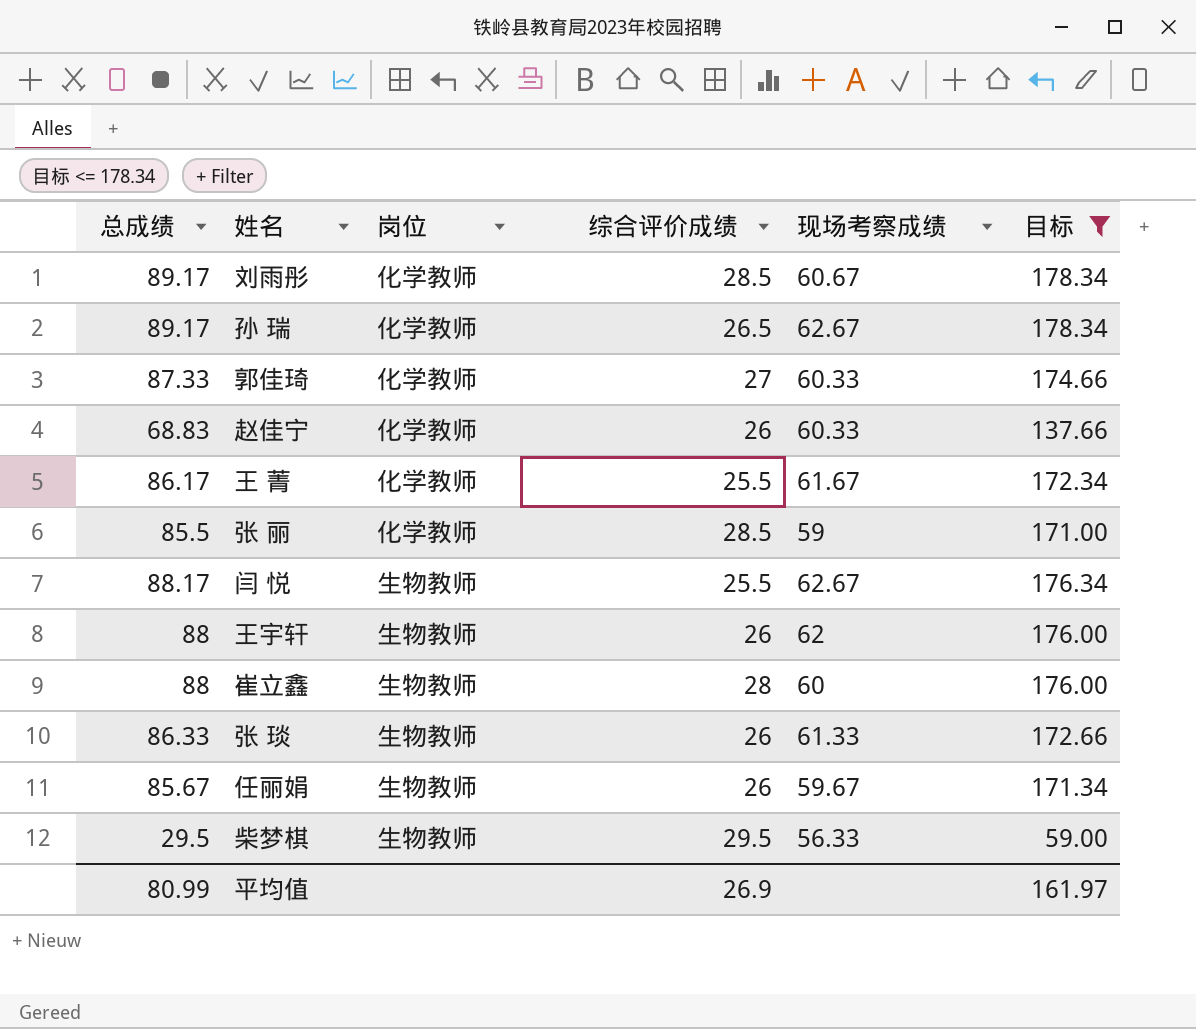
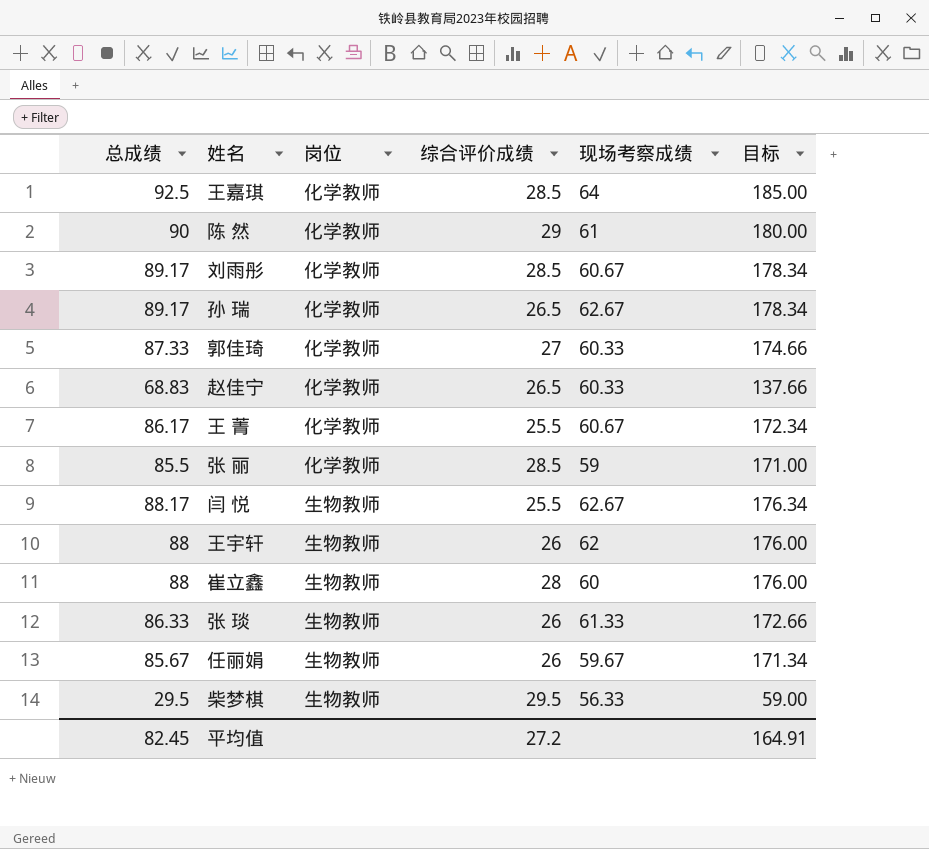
filter: 目标 <= 178.34 -> none
赵佳宁 | 综合评价成绩: 26 -> 26.5
王 菁 | 现场考察成绩: 61.67 -> 60.67
平均值 | 总成绩: 80.99 -> 82.45
平均值 | 综合评价成绩: 26.9 -> 27.2
平均值 | 目标: 161.97 -> 164.91

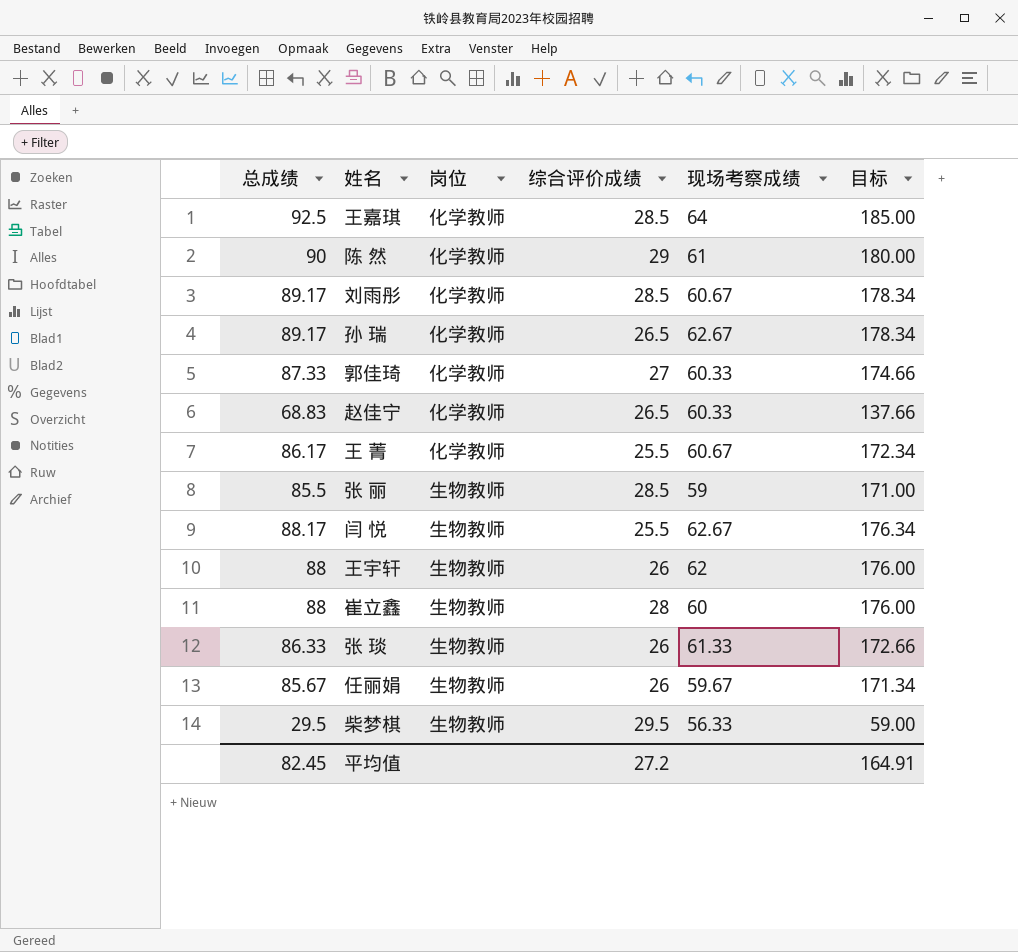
张 丽 | 岗位: 化学教师 -> 生物教师

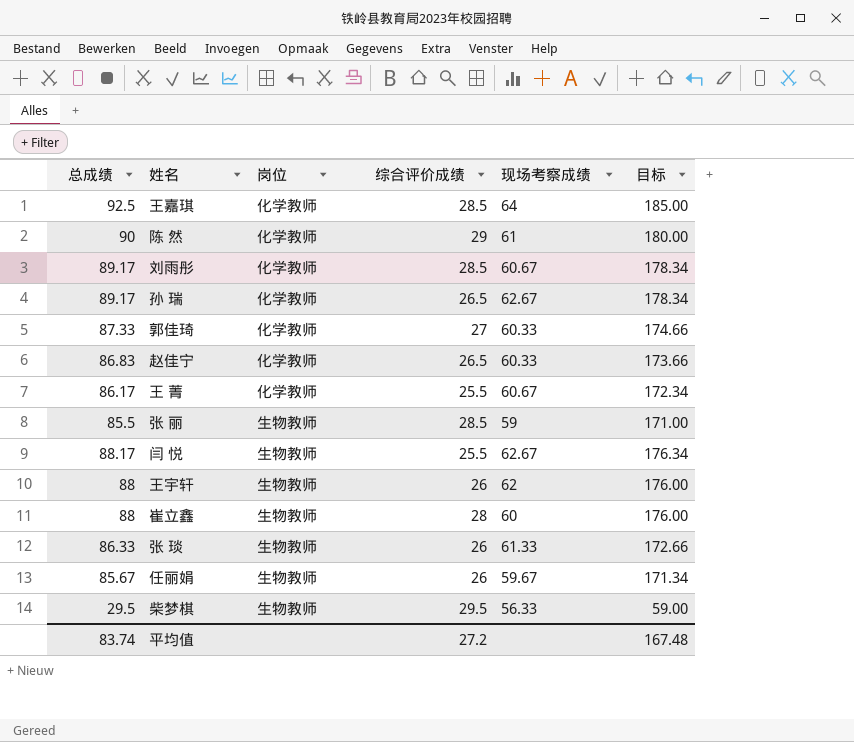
赵佳宁 | 总成绩: 68.83 -> 86.83
赵佳宁 | 目标: 137.66 -> 173.66
平均值 | 总成绩: 82.45 -> 83.74
平均值 | 目标: 164.91 -> 167.48

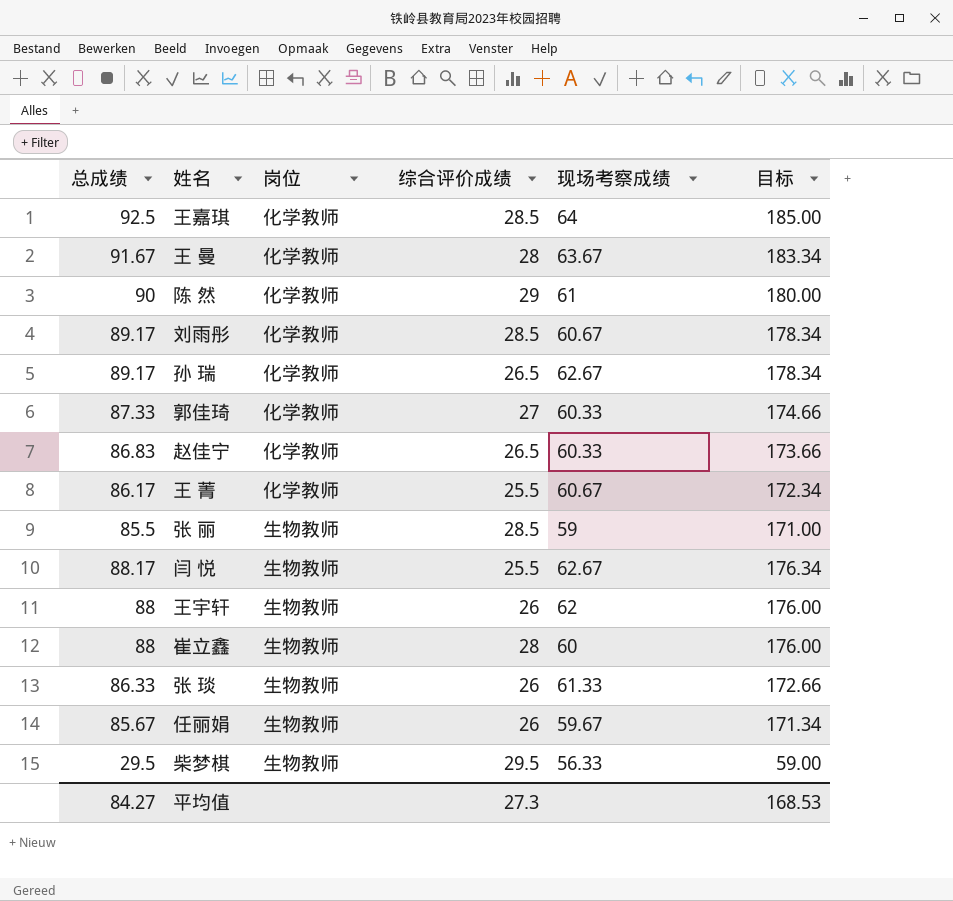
row 王 曼: none -> 91.67 | 化学教师 | 28 | 63.67 | 183.34
平均值 | 总成绩: 83.74 -> 84.27
平均值 | 综合评价成绩: 27.2 -> 27.3
平均值 | 目标: 167.48 -> 168.53

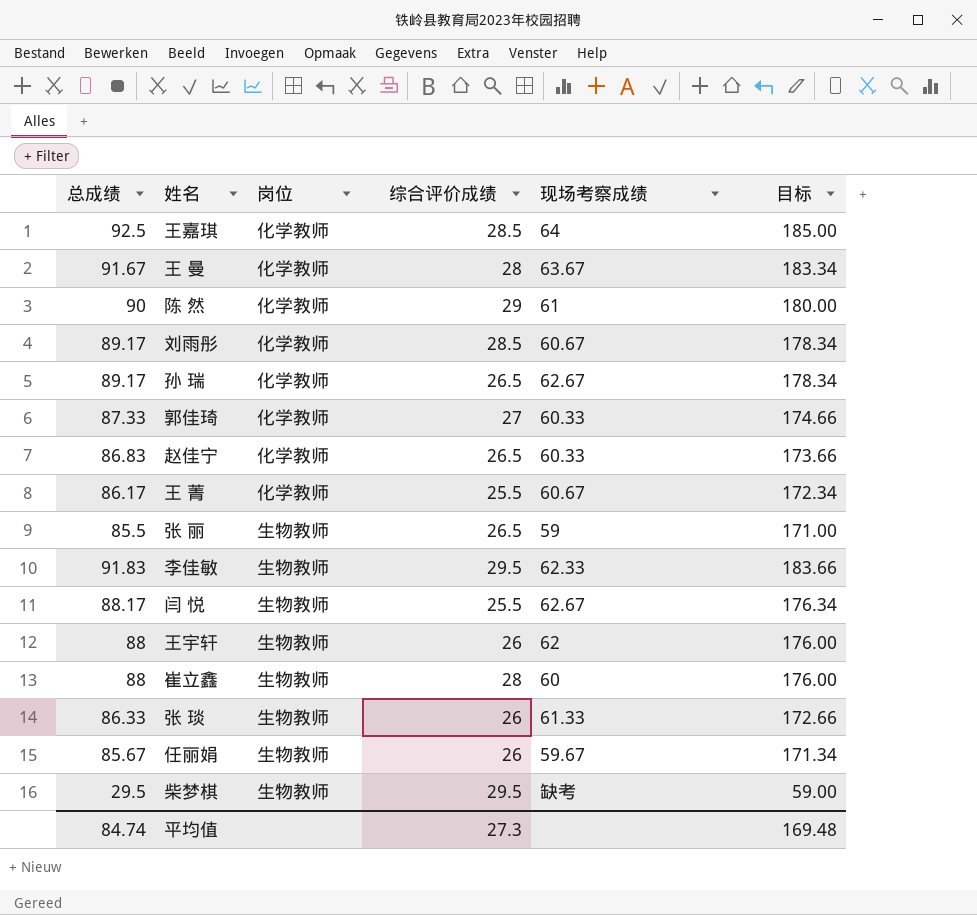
张 丽 | 综合评价成绩: 28.5 -> 26.5
row 李佳敏: none -> 91.83 | 生物教师 | 29.5 | 62.33 | 183.66
柴梦棋 | 现场考察成绩: 56.33 -> 缺考
平均值 | 总成绩: 84.27 -> 84.74
平均值 | 目标: 168.53 -> 169.48

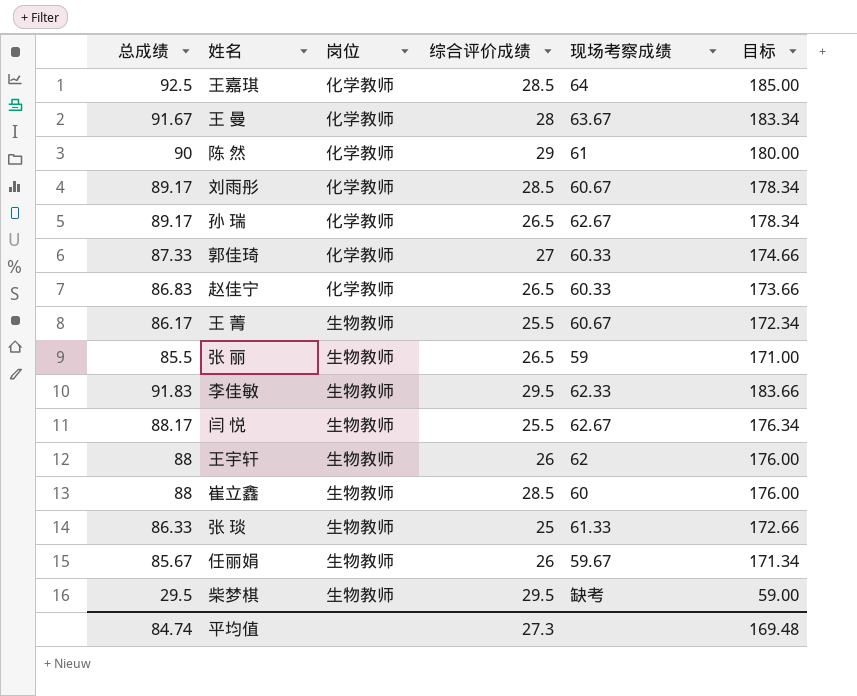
王 菁 | 岗位: 化学教师 -> 生物教师
崔立鑫 | 综合评价成绩: 28 -> 28.5
张 琰 | 综合评价成绩: 26 -> 25

